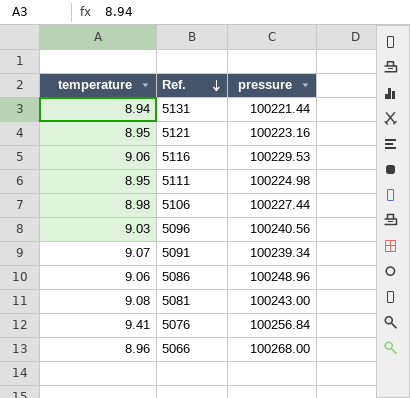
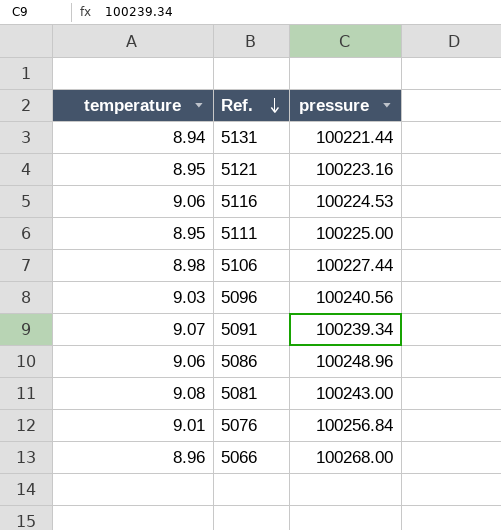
5116 | pressure: 100229.53 -> 100224.53
5111 | pressure: 100224.98 -> 100225.00
5076 | temperature: 9.41 -> 9.01

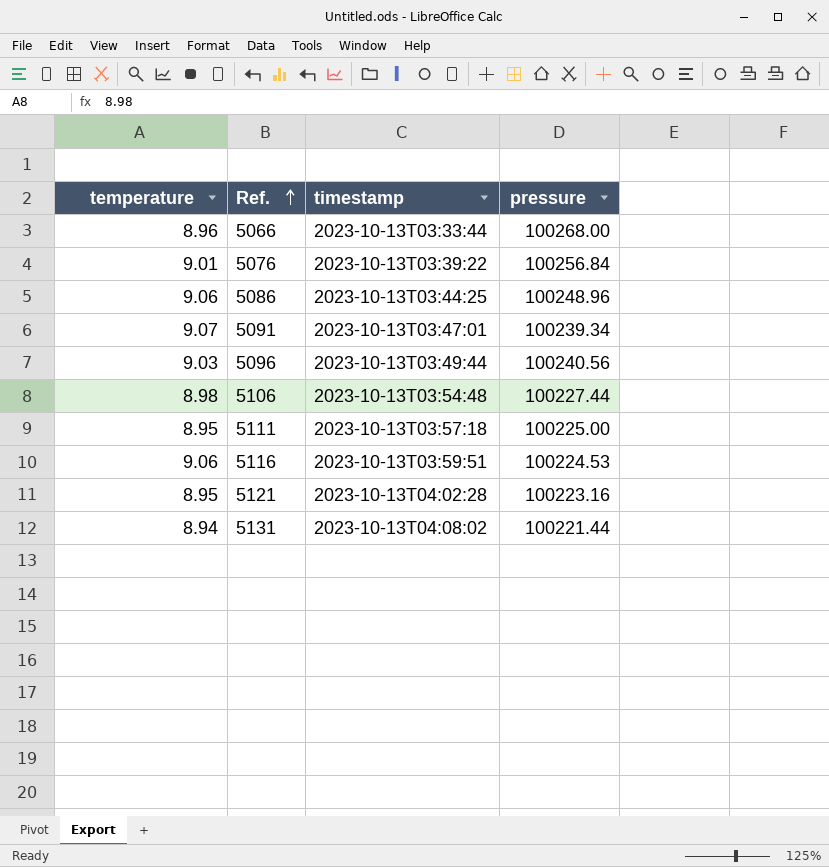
row order: Ref. descending -> Ref. ascending
column timestamp | position: none -> 3
row 5081: 9.08 | 100243.00 -> none

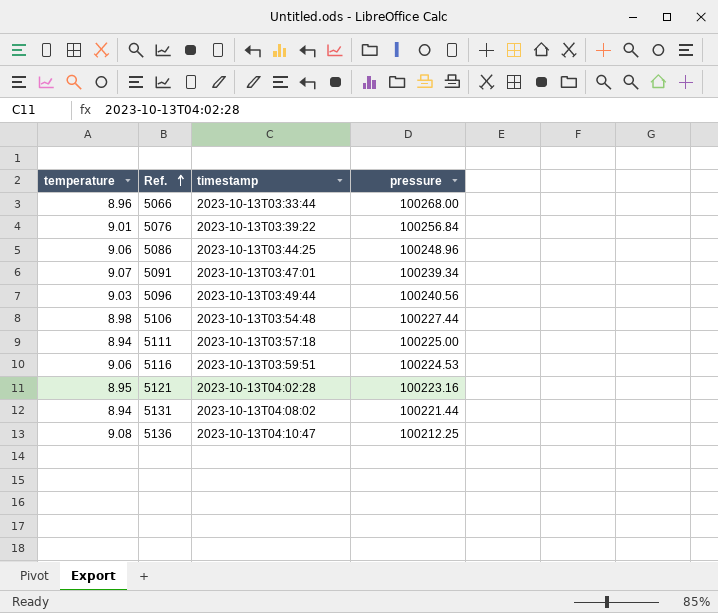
5111 | temperature: 8.95 -> 8.94
row 5136: none -> 9.08 | 2023-10-13T04:10:47 | 100212.25

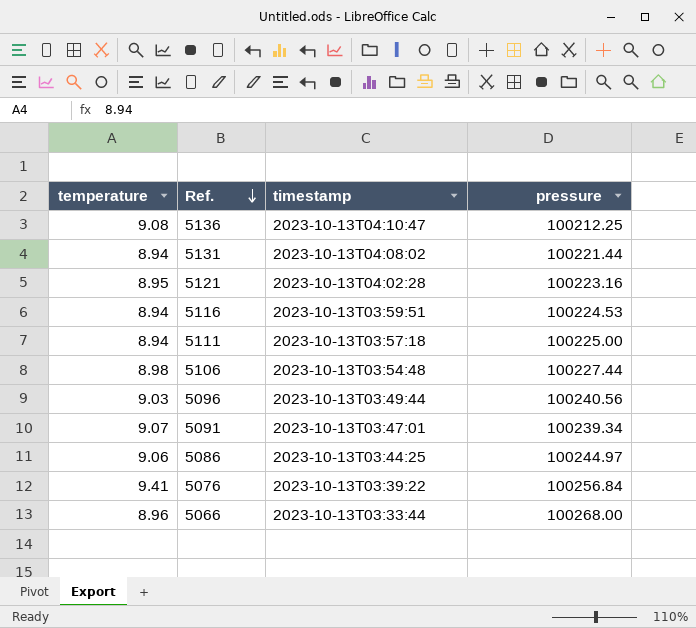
row order: Ref. ascending -> Ref. descending
5116 | temperature: 9.06 -> 8.94
5086 | pressure: 100248.96 -> 100244.97
5076 | temperature: 9.01 -> 9.41

